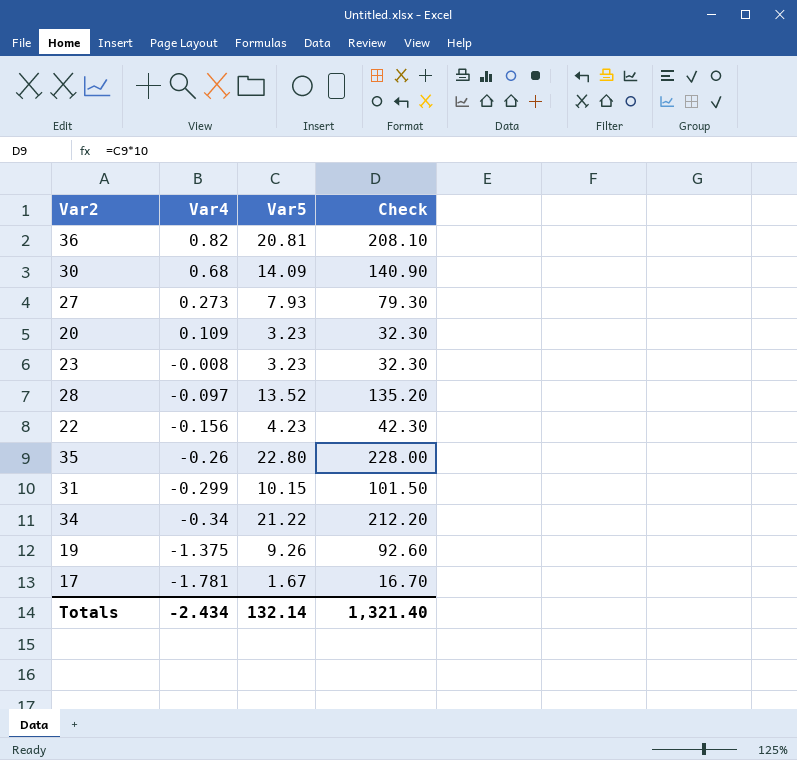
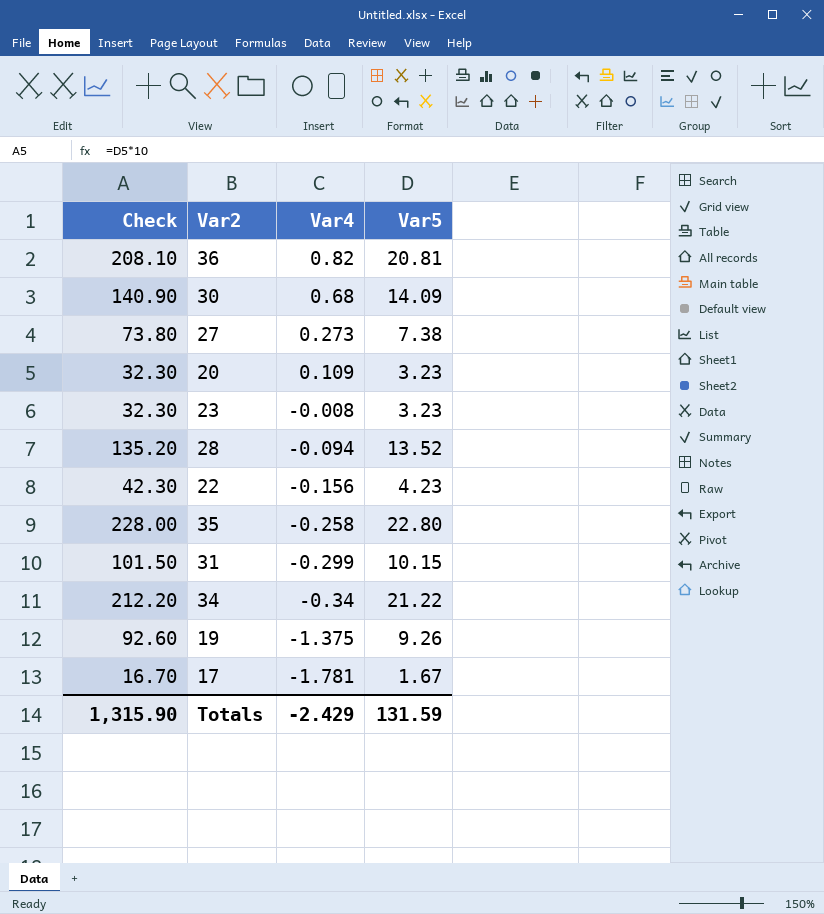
column Check | position: 4 -> 1
27 | Check: 79.30 -> 73.80
27 | Var5: 7.93 -> 7.38
28 | Var4: -0.097 -> -0.094
35 | Var4: -0.26 -> -0.258
Totals | Check: 1,321.40 -> 1,315.90
Totals | Var4: -2.434 -> -2.429
Totals | Var5: 132.14 -> 131.59

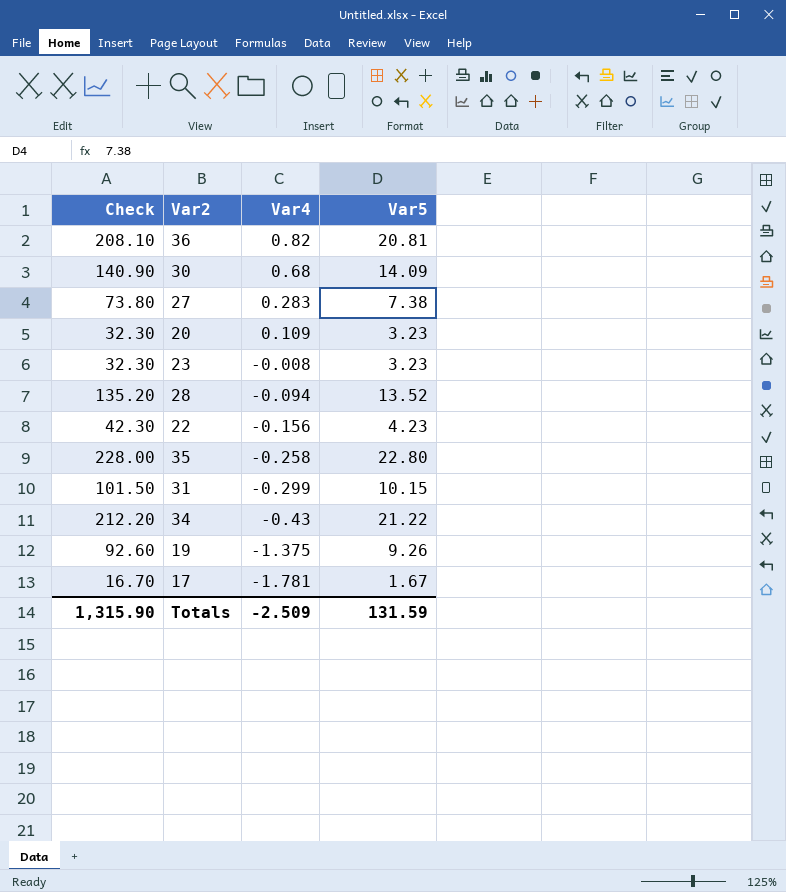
27 | Var4: 0.273 -> 0.283
34 | Var4: -0.34 -> -0.43
Totals | Var4: -2.429 -> -2.509

